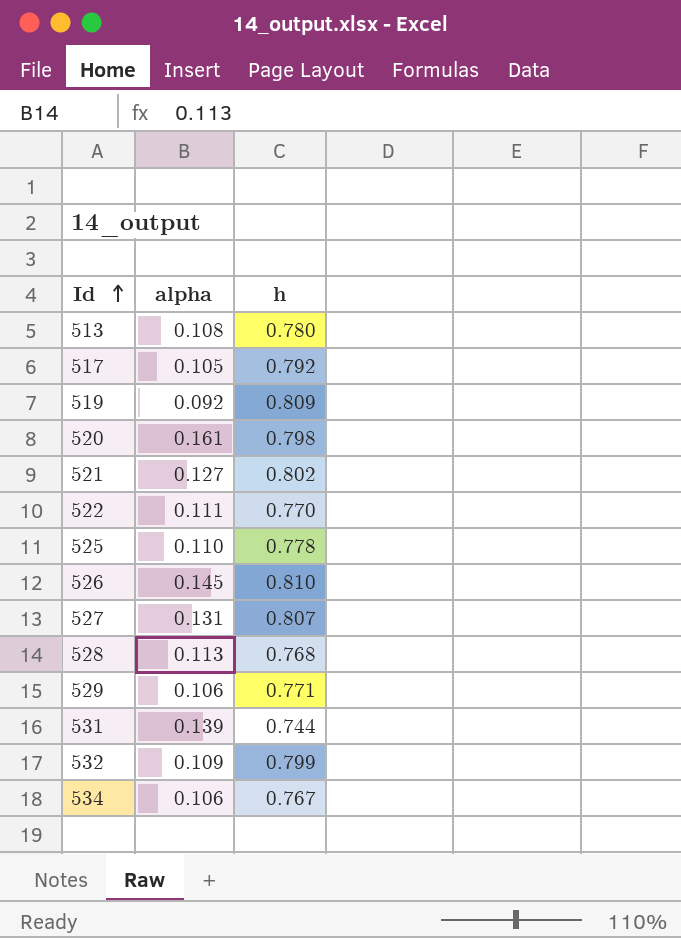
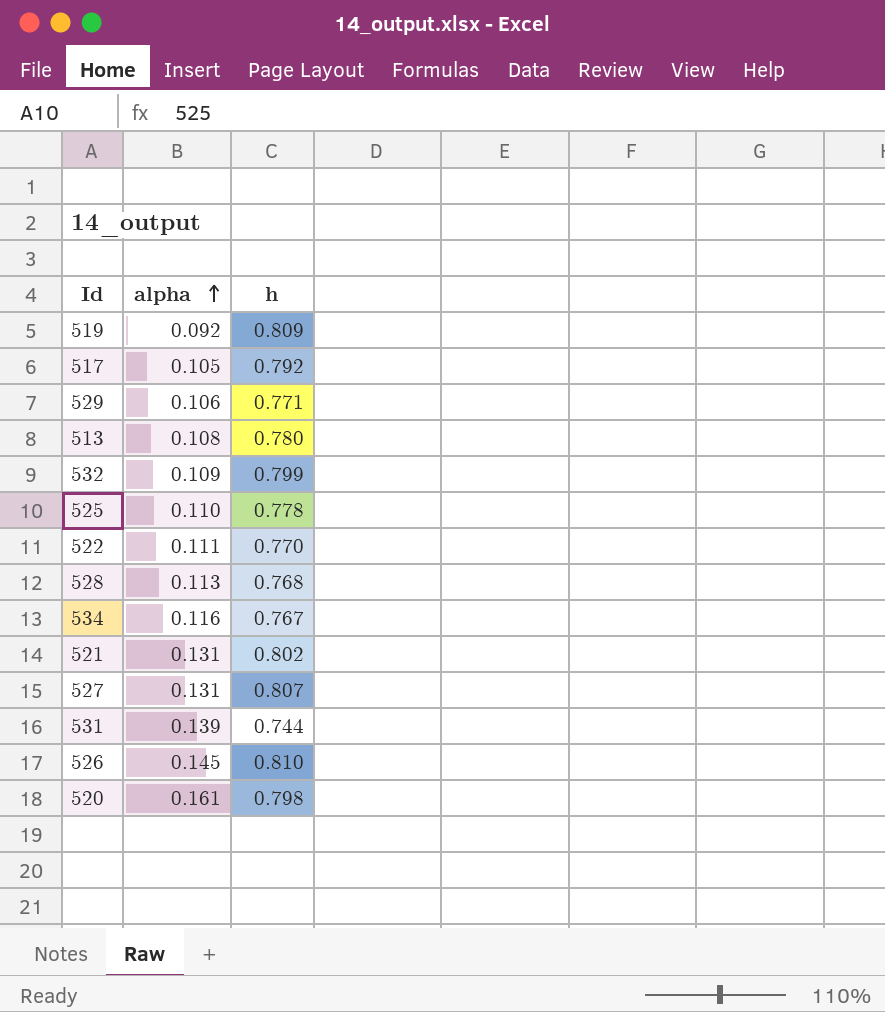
row order: Id ascending -> alpha ascending
534 | alpha: 0.106 -> 0.116
521 | alpha: 0.127 -> 0.131

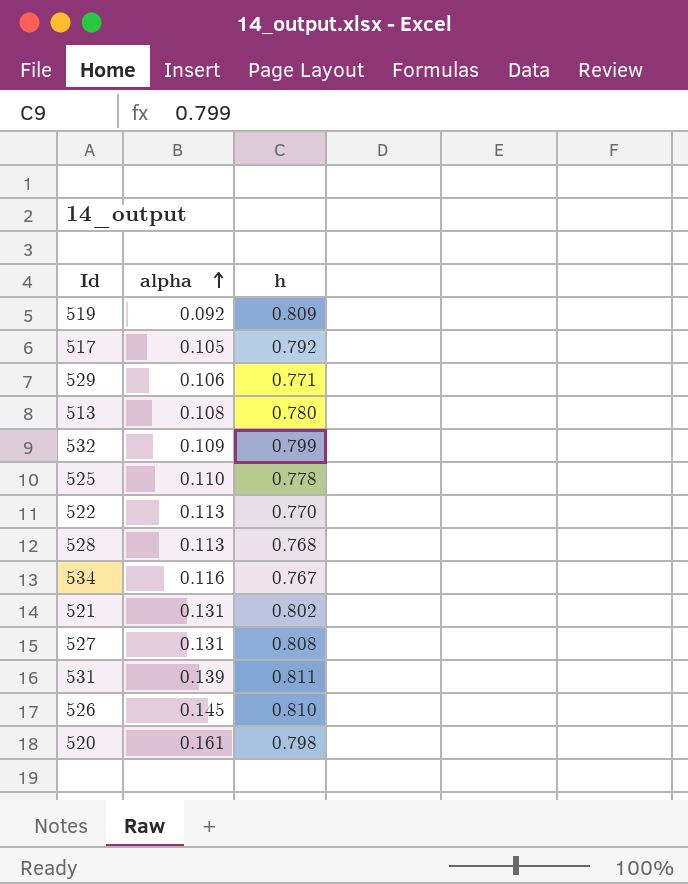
522 | alpha: 0.111 -> 0.113
527 | h: 0.807 -> 0.808
531 | h: 0.744 -> 0.811

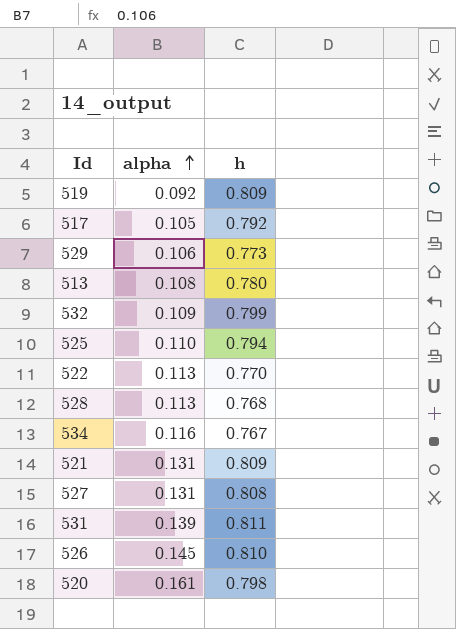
529 | h: 0.771 -> 0.773
525 | h: 0.778 -> 0.794
521 | h: 0.802 -> 0.809

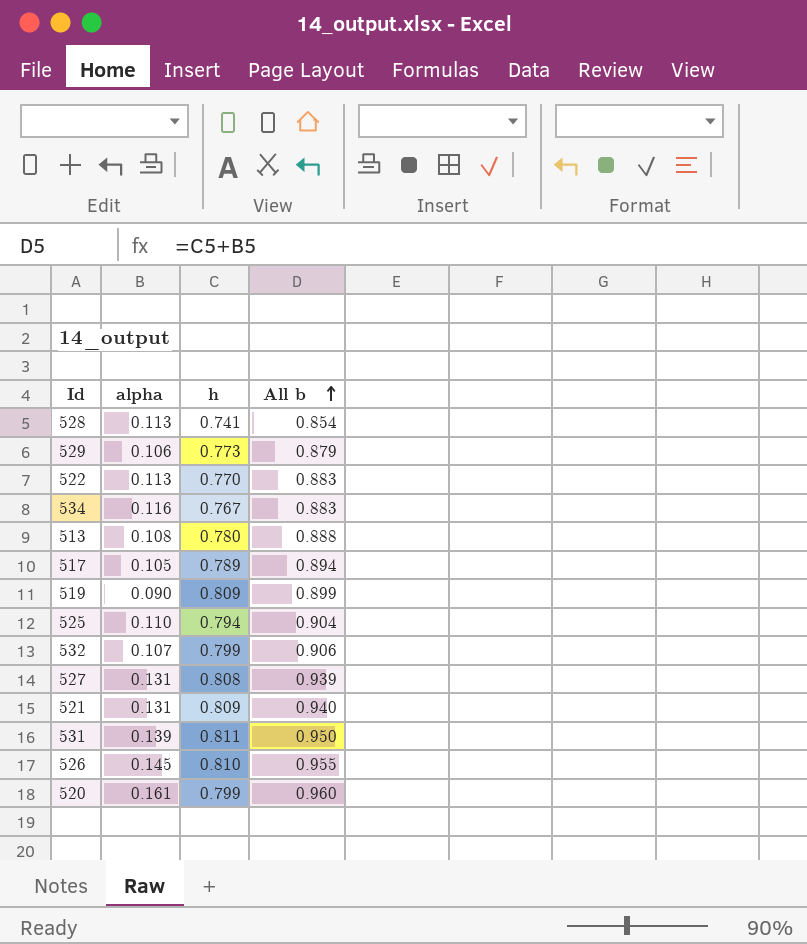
row order: alpha ascending -> All b ascending
column All b | formula: none -> [alpha] + [h]
528 | h: 0.768 -> 0.741
517 | h: 0.792 -> 0.789
519 | alpha: 0.092 -> 0.090
532 | alpha: 0.109 -> 0.107
520 | h: 0.798 -> 0.799

